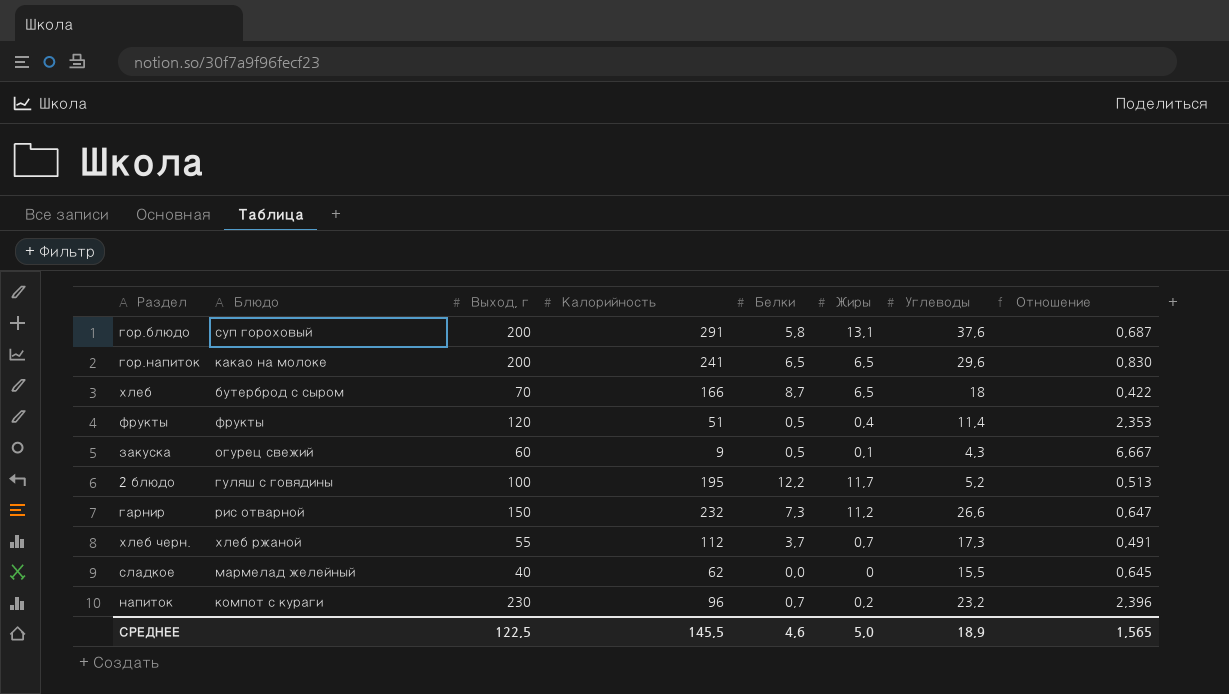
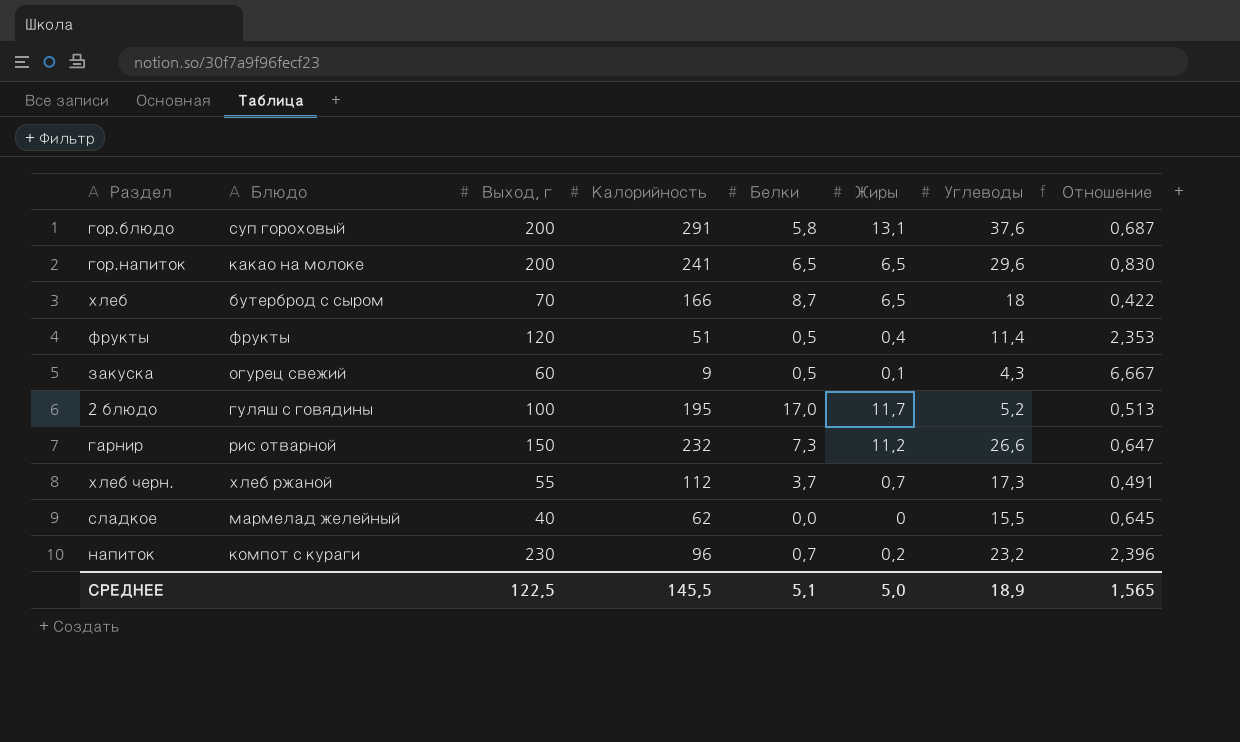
2 блюдо | Белки: 12,2 -> 17,0
СРЕДНЕЕ | Белки: 4,6 -> 5,1

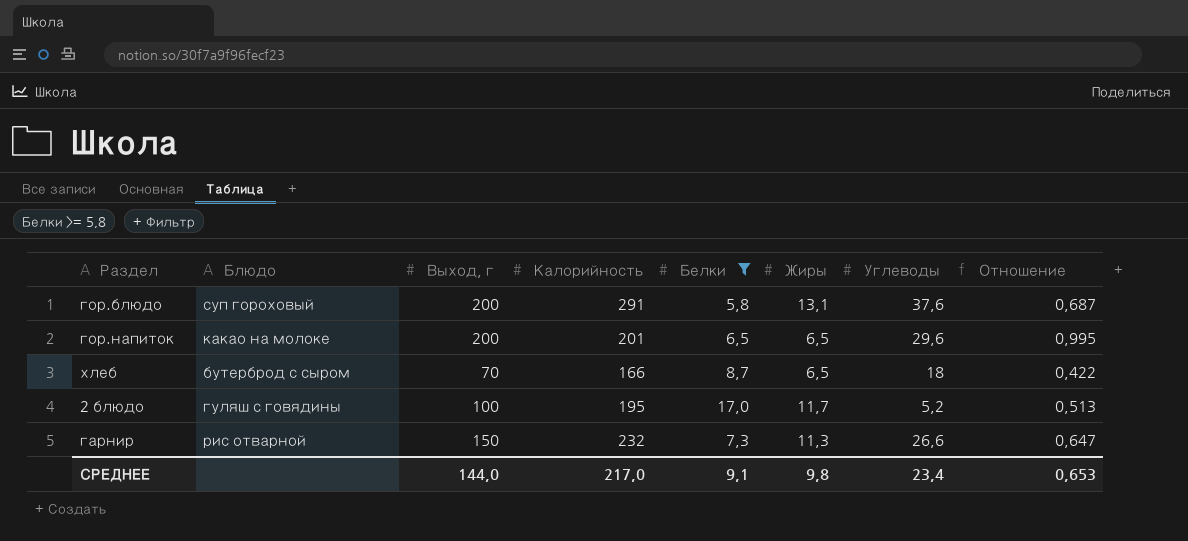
filter: none -> Белки >= 5,8
гор.напиток | Калорийность: 241 -> 201
гор.напиток | Отношение: 0,830 -> 0,995
гарнир | Жиры: 11,2 -> 11,3
СРЕДНЕЕ | Выход, г: 122,5 -> 144,0
СРЕДНЕЕ | Калорийность: 145,5 -> 217,0
СРЕДНЕЕ | Белки: 5,1 -> 9,1
СРЕДНЕЕ | Жиры: 5,0 -> 9,8
СРЕДНЕЕ | Углеводы: 18,9 -> 23,4
СРЕДНЕЕ | Отношение: 1,565 -> 0,653

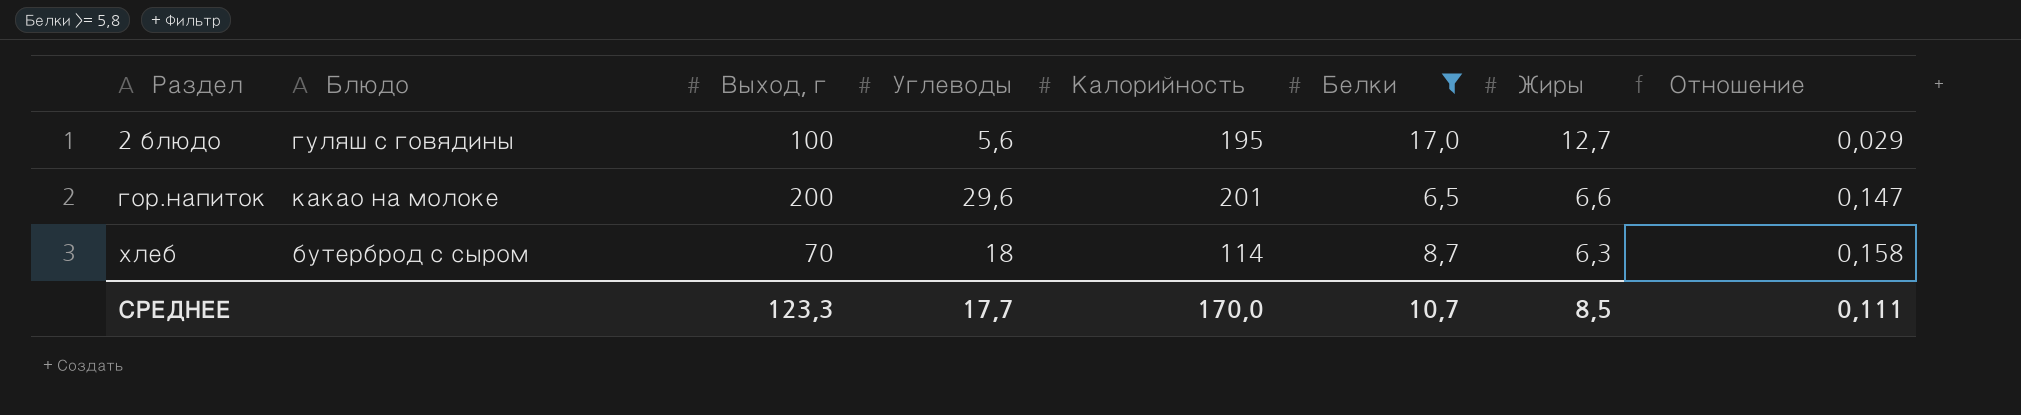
row order: none -> Раздел ascending
column Углеводы | position: 7 -> 4
column Отношение | formula: [Выход, г] / [Калорийность] -> [Углеводы] / [Калорийность]
row гор.блюдо: суп гороховый | 200 | 291 | 5,8 | 13,1 | 37,6 | 0,687 -> none
row гарнир: рис отварной | 150 | 232 | 7,3 | 11,3 | 26,6 | 0,647 -> none
2 блюдо | Углеводы: 5,2 -> 5,6
2 блюдо | Жиры: 11,7 -> 12,7
гор.напиток | Жиры: 6,5 -> 6,6
хлеб | Калорийность: 166 -> 114
хлеб | Жиры: 6,5 -> 6,3
СРЕДНЕЕ | Выход, г: 144,0 -> 123,3
СРЕДНЕЕ | Углеводы: 23,4 -> 17,7
СРЕДНЕЕ | Калорийность: 217,0 -> 170,0
СРЕДНЕЕ | Белки: 9,1 -> 10,7
СРЕДНЕЕ | Жиры: 9,8 -> 8,5
СРЕДНЕЕ | Отношение: 0,653 -> 0,111

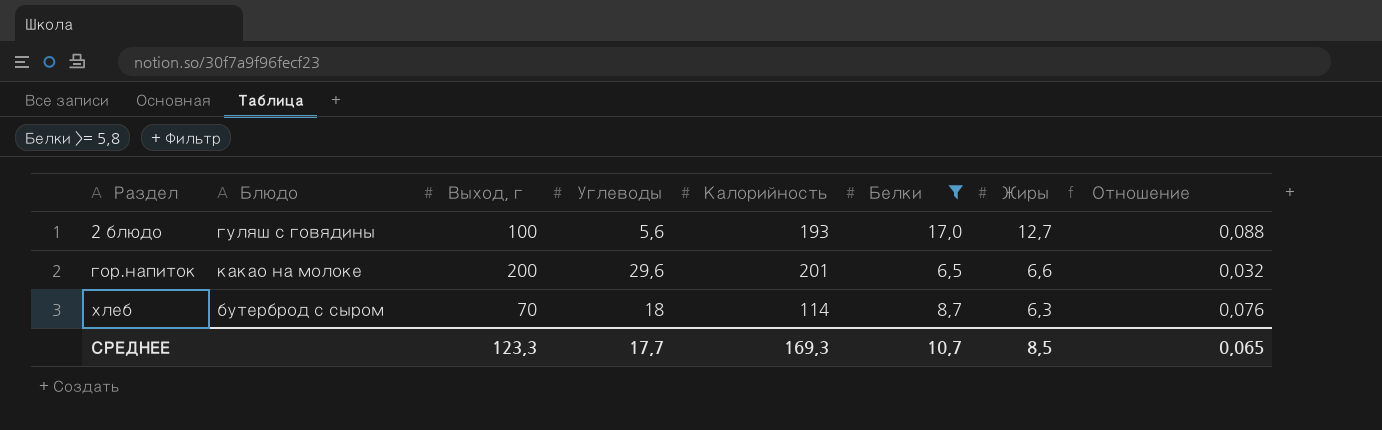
column Отношение | formula: [Углеводы] / [Калорийность] -> [Белки] / [Калорийность]
2 блюдо | Калорийность: 195 -> 193
СРЕДНЕЕ | Калорийность: 170,0 -> 169,3
СРЕДНЕЕ | Отношение: 0,111 -> 0,065

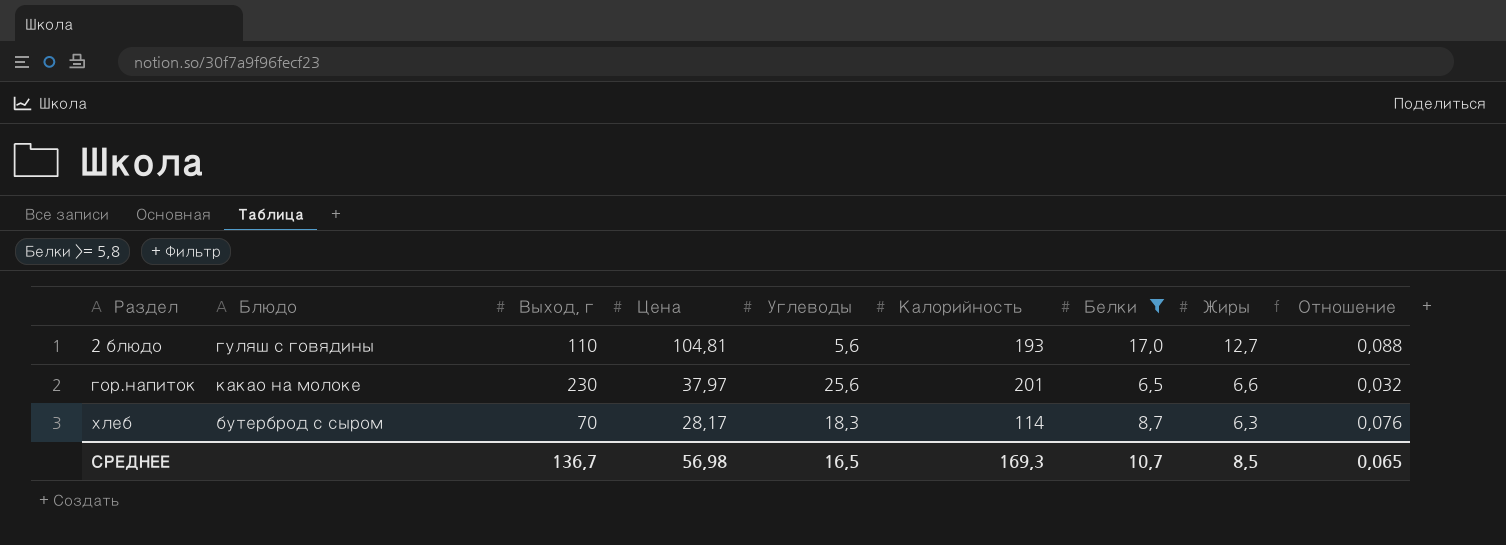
column Цена | position: none -> 4
2 блюдо | Выход, г: 100 -> 110
гор.напиток | Выход, г: 200 -> 230
гор.напиток | Углеводы: 29,6 -> 25,6
хлеб | Углеводы: 18 -> 18,3
СРЕДНЕЕ | Выход, г: 123,3 -> 136,7
СРЕДНЕЕ | Углеводы: 17,7 -> 16,5

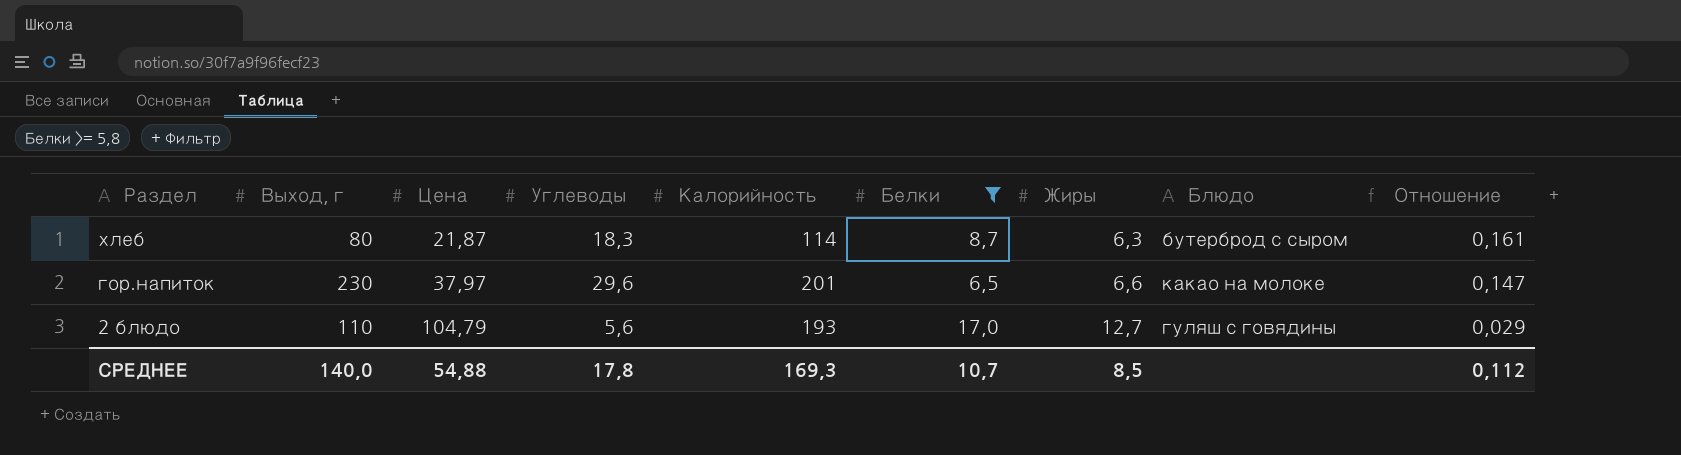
row order: Раздел ascending -> Раздел descending
column Блюдо | position: 2 -> 8
column Отношение | formula: [Белки] / [Калорийность] -> [Углеводы] / [Калорийность]
хлеб | Выход, г: 70 -> 80
хлеб | Цена: 28,17 -> 21,87
гор.напиток | Углеводы: 25,6 -> 29,6
2 блюдо | Цена: 104,81 -> 104,79
СРЕДНЕЕ | Выход, г: 136,7 -> 140,0
СРЕДНЕЕ | Цена: 56,98 -> 54,88
СРЕДНЕЕ | Углеводы: 16,5 -> 17,8
СРЕДНЕЕ | Отношение: 0,065 -> 0,112

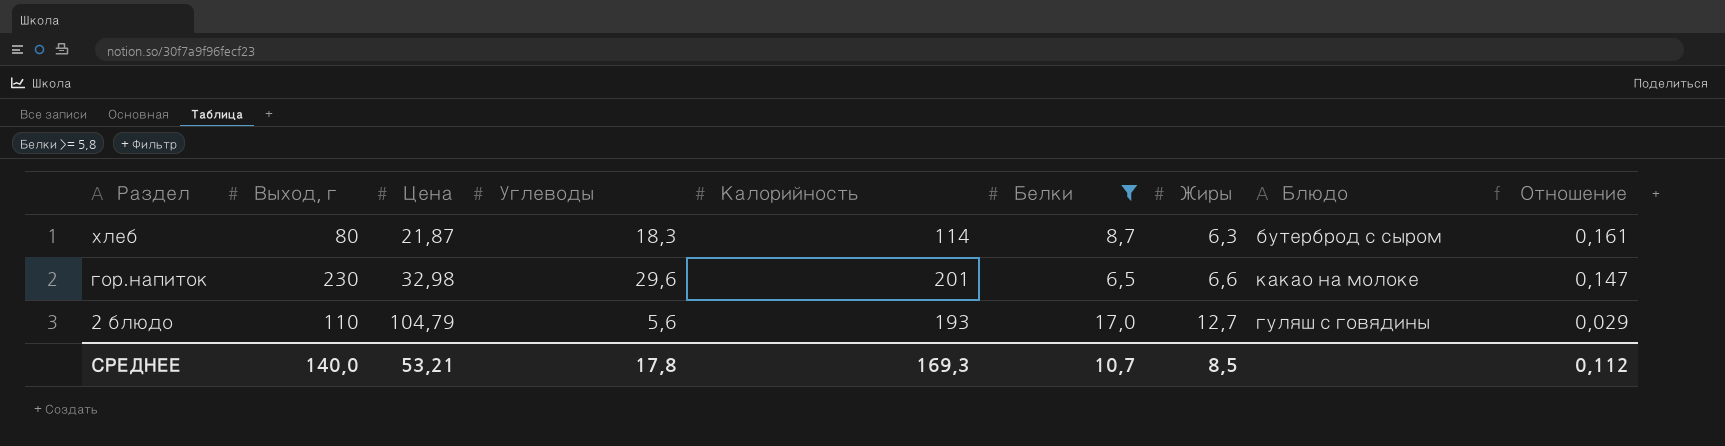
гор.напиток | Цена: 37,97 -> 32,98
СРЕДНЕЕ | Цена: 54,88 -> 53,21

